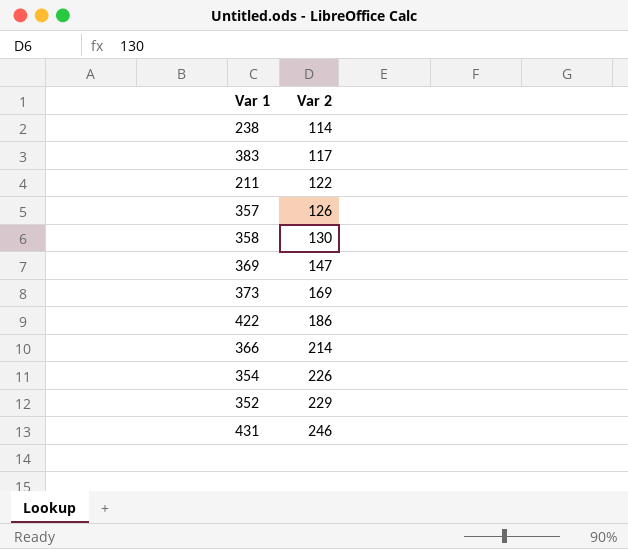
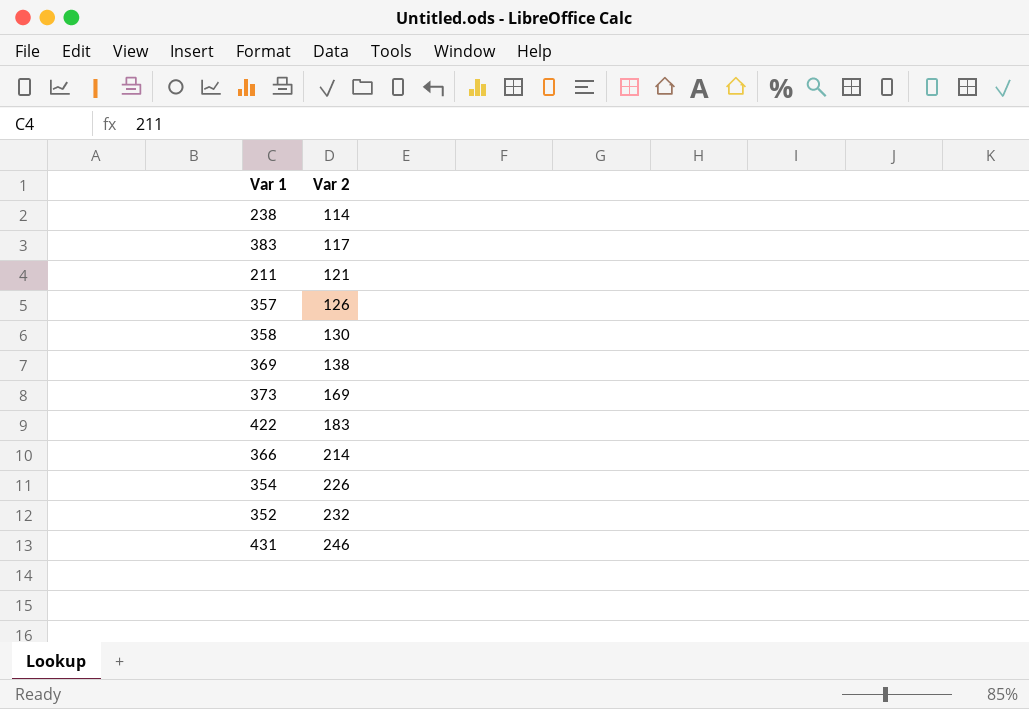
211 | Var 2: 122 -> 121
369 | Var 2: 147 -> 138
422 | Var 2: 186 -> 183
352 | Var 2: 229 -> 232

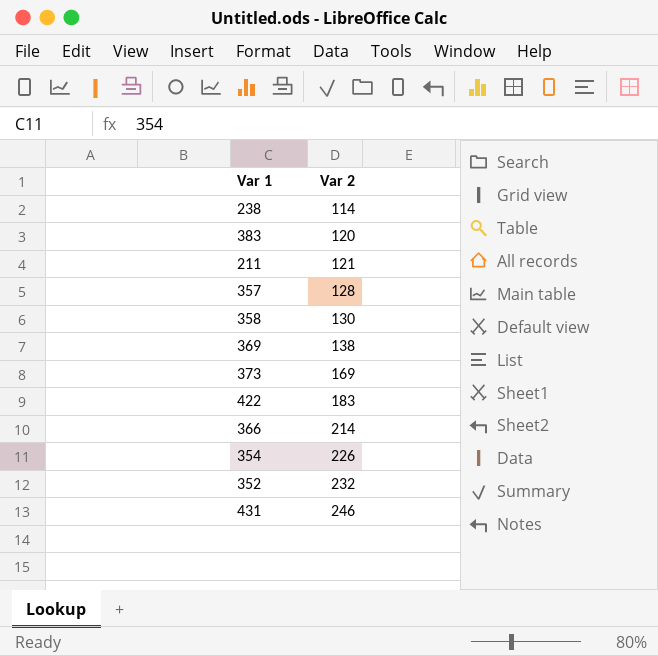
383 | Var 2: 117 -> 120
357 | Var 2: 126 -> 128

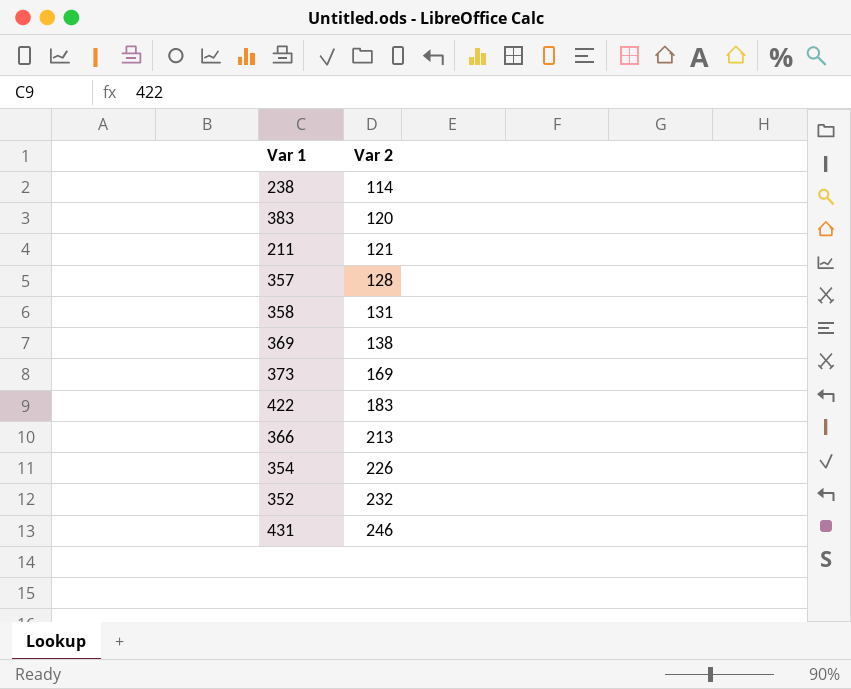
358 | Var 2: 130 -> 131
366 | Var 2: 214 -> 213

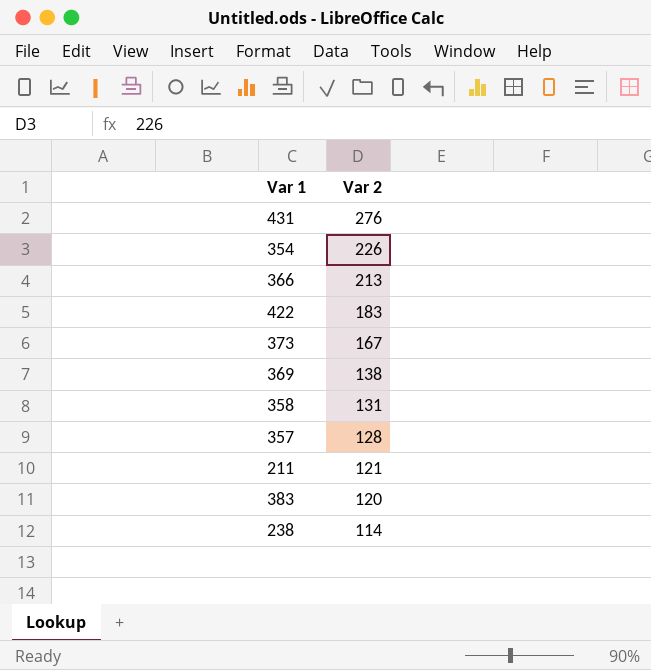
row order: Var 2 ascending -> Var 2 descending
row 352: 232 -> none
431 | Var 2: 246 -> 276
373 | Var 2: 169 -> 167

